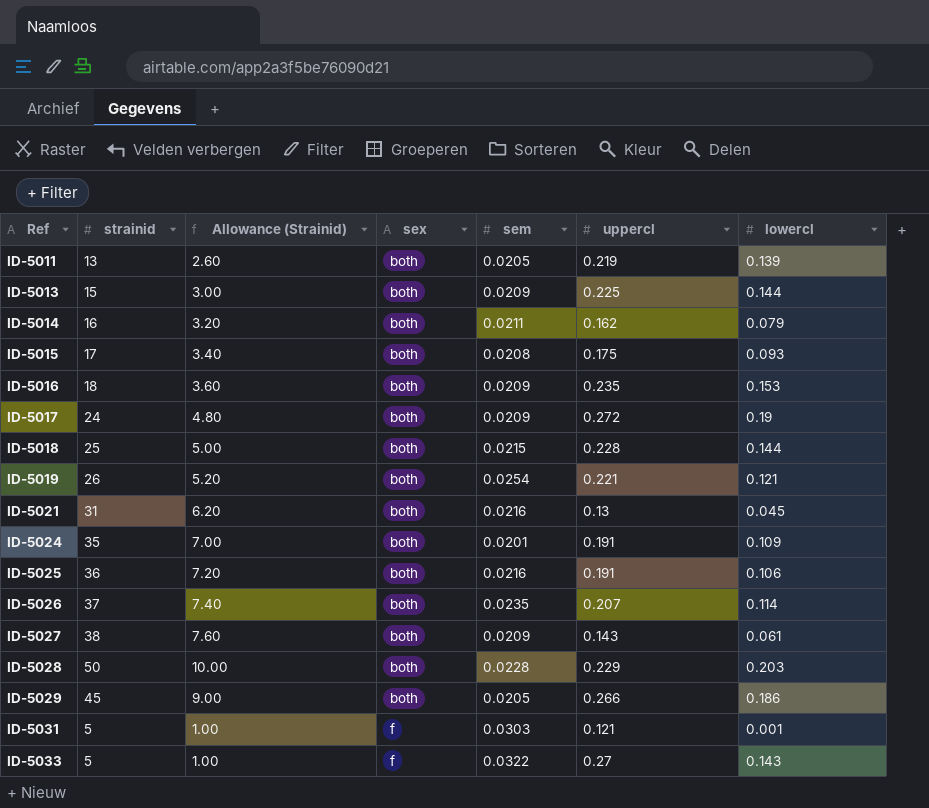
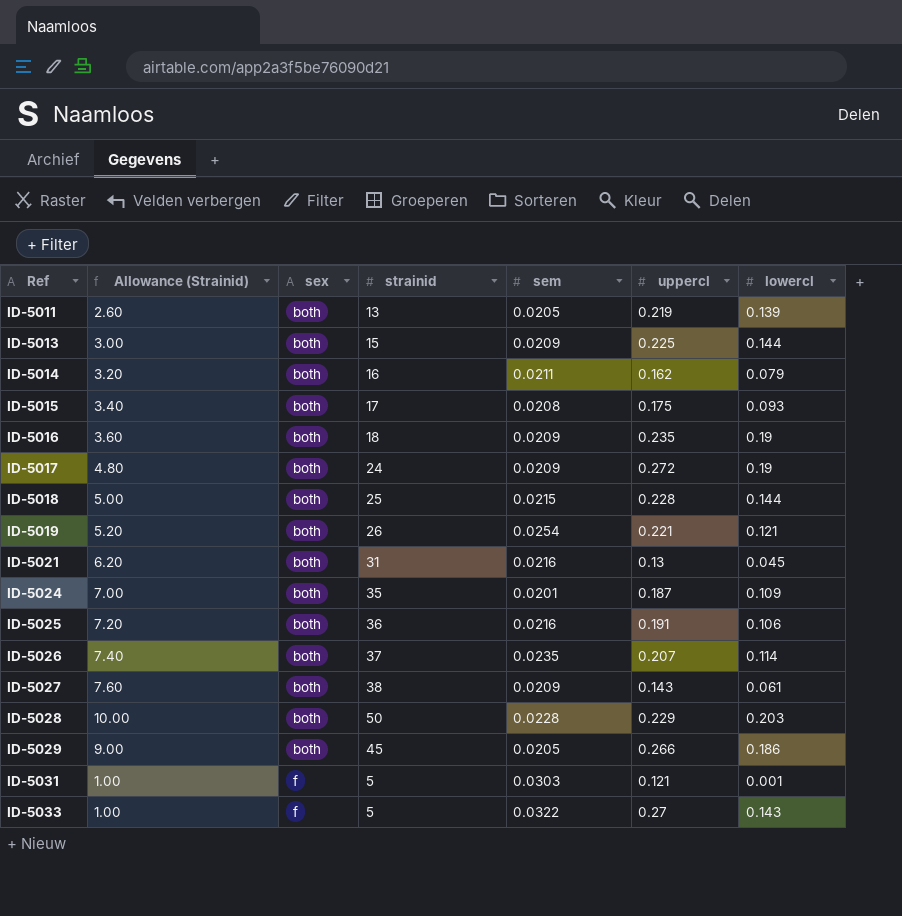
column strainid | position: 2 -> 4
ID-5016 | lowercl: 0.153 -> 0.19
ID-5024 | uppercl: 0.191 -> 0.187

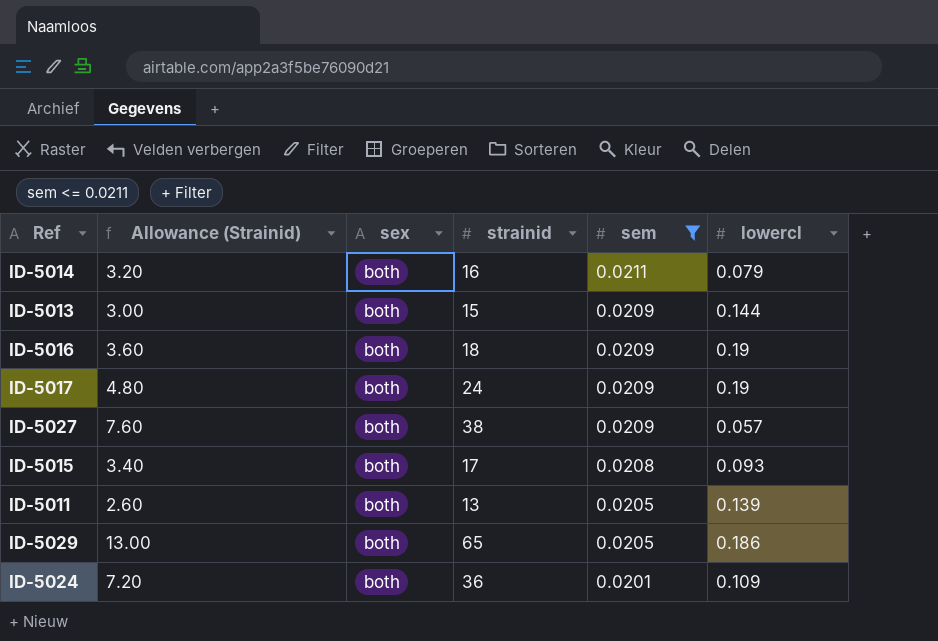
filter: none -> sem <= 0.0211
row order: Ref ascending -> sem descending
column uppercl | position: 6 -> none
ID-5027 | lowercl: 0.061 -> 0.057
ID-5029 | Allowance (Strainid): 9.00 -> 13.00
ID-5029 | strainid: 45 -> 65
ID-5024 | Allowance (Strainid): 7.00 -> 7.20
ID-5024 | strainid: 35 -> 36

